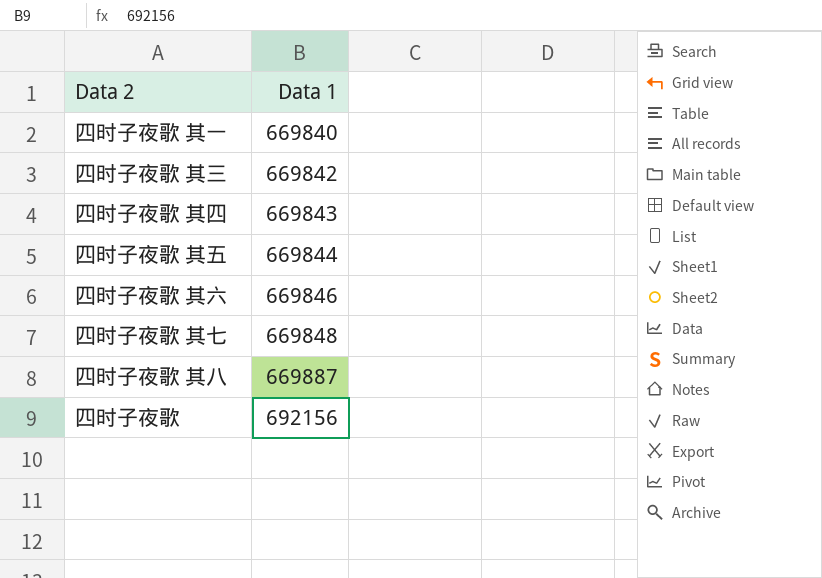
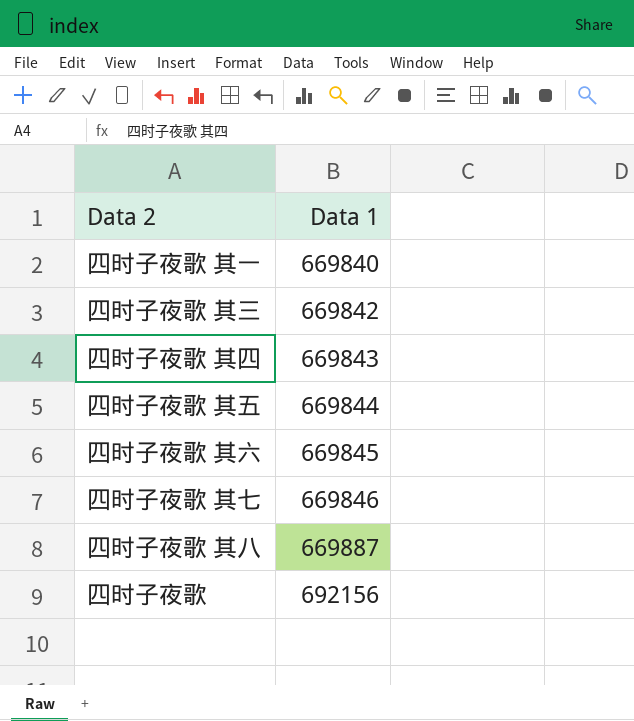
四时子夜歌 其六 | Data 1: 669846 -> 669845
四时子夜歌 其七 | Data 1: 669848 -> 669846

